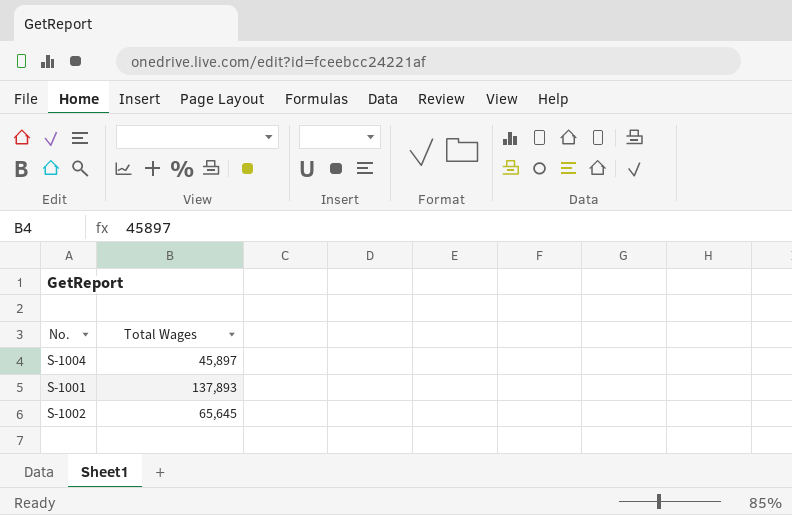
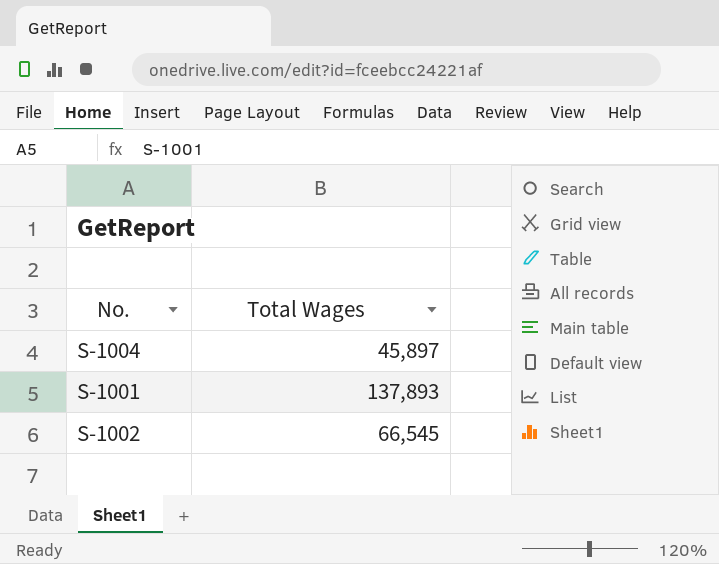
S-1002 | Total Wages: 65,645 -> 66,545

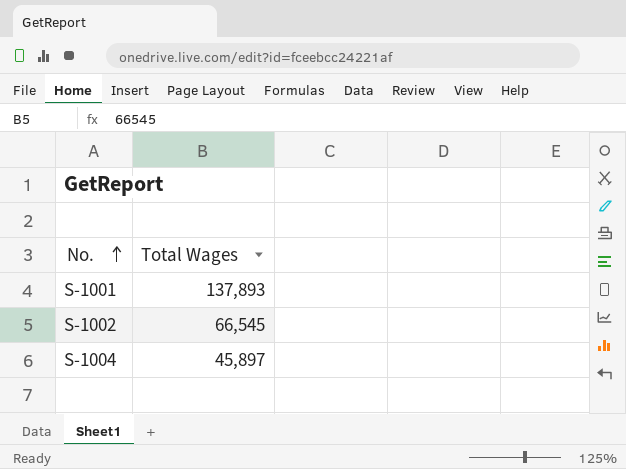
row order: none -> No. ascending

